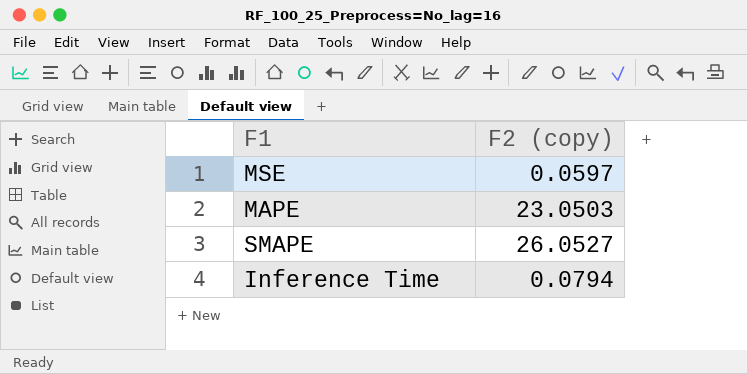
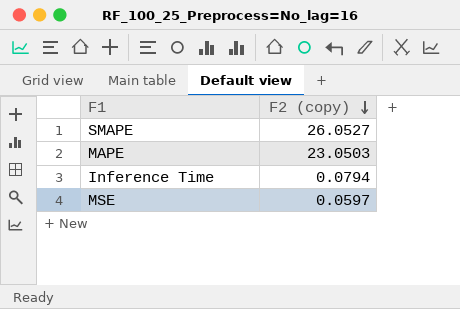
row order: none -> F2 (copy) descending

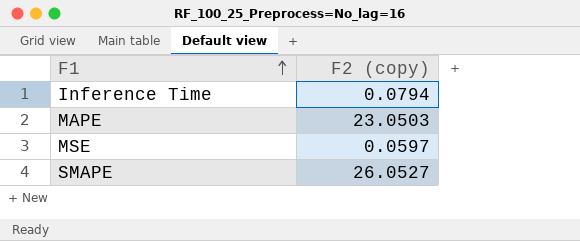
row order: F2 (copy) descending -> F1 ascending

